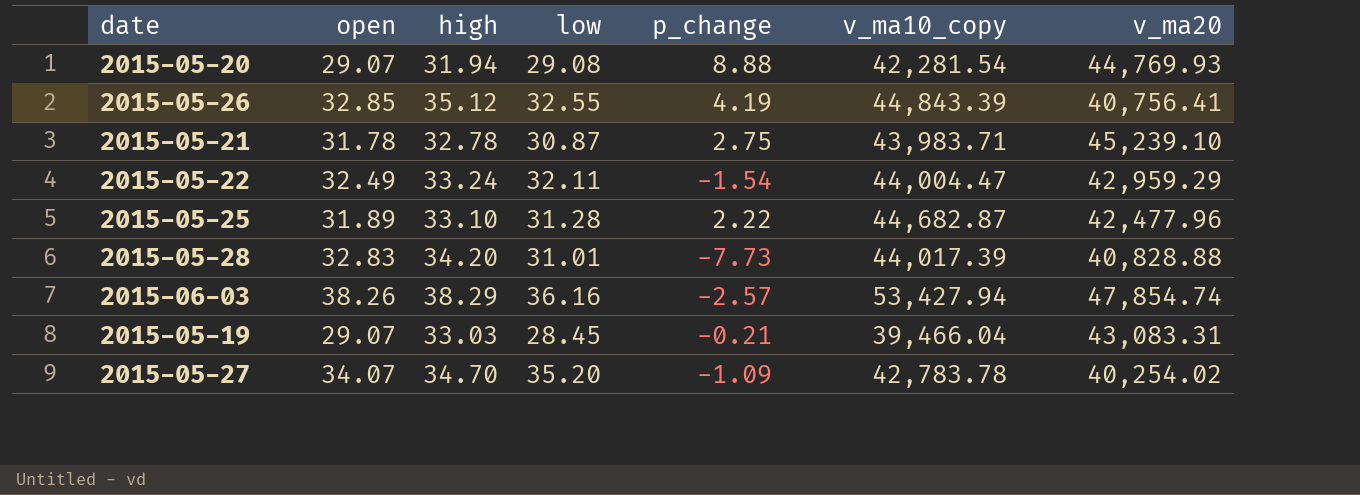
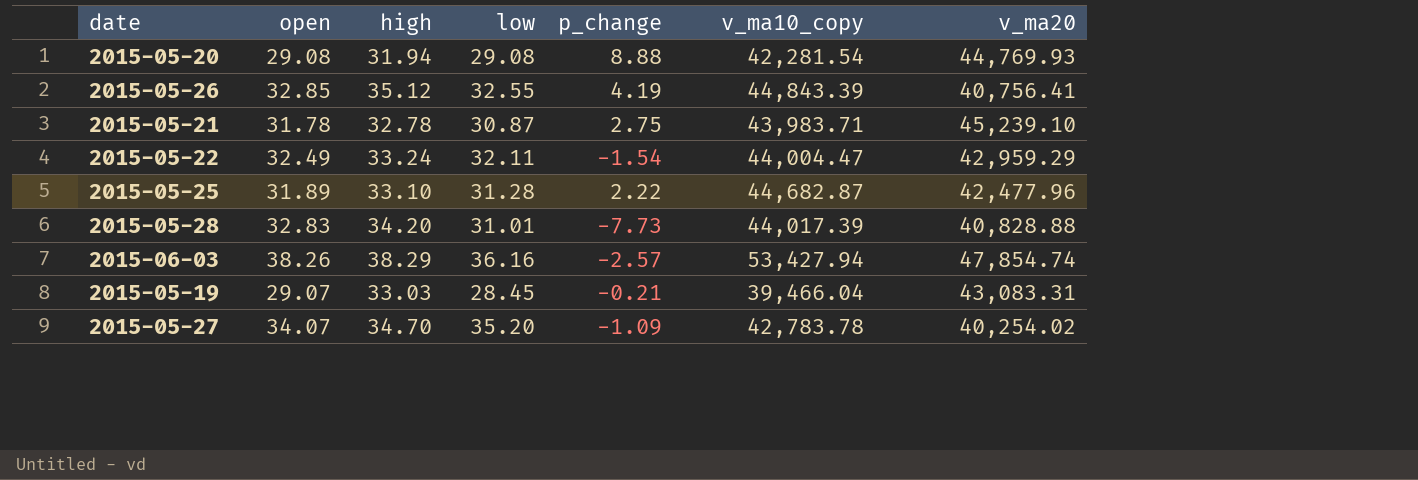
2015-05-20 | open: 29.07 -> 29.08

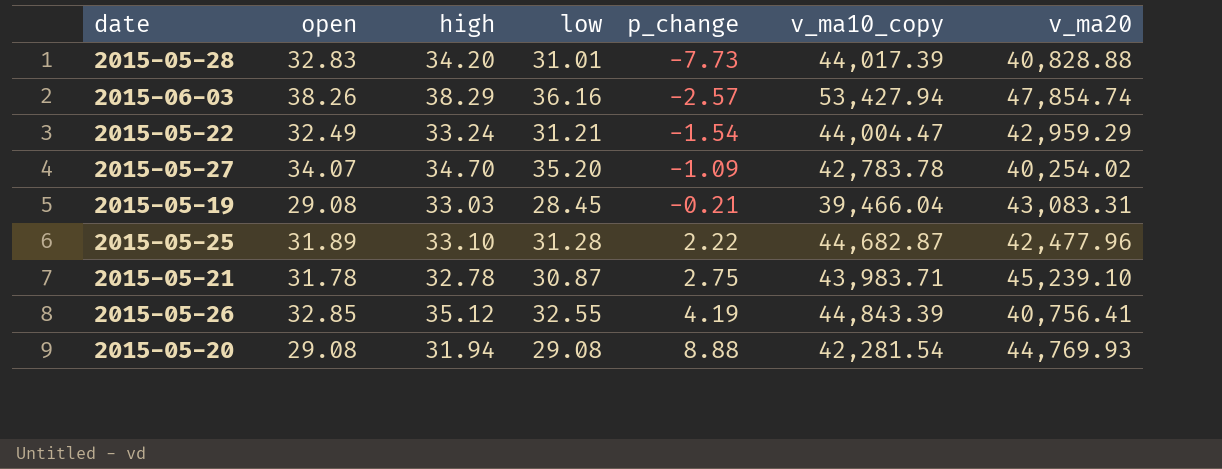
row order: none -> p_change ascending
2015-05-22 | low: 32.11 -> 31.21
2015-05-19 | open: 29.07 -> 29.08

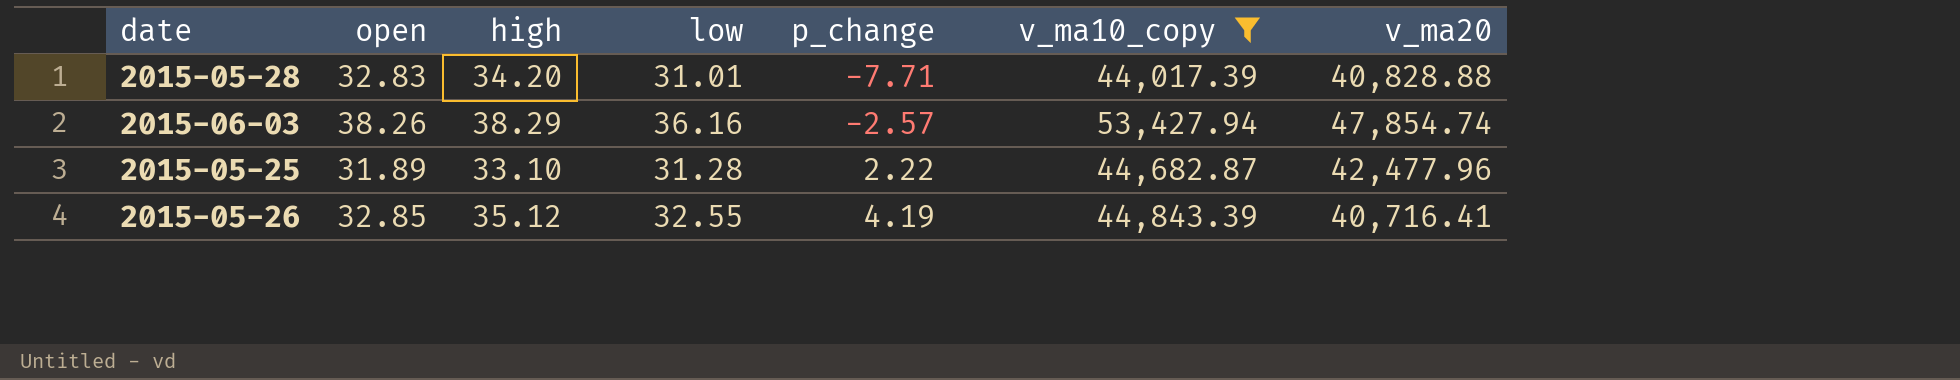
filter: none -> v_ma10_copy >= 44,017.39
2015-05-28 | p_change: -7.73 -> -7.71
2015-05-26 | v_ma20: 40,756.41 -> 40,716.41

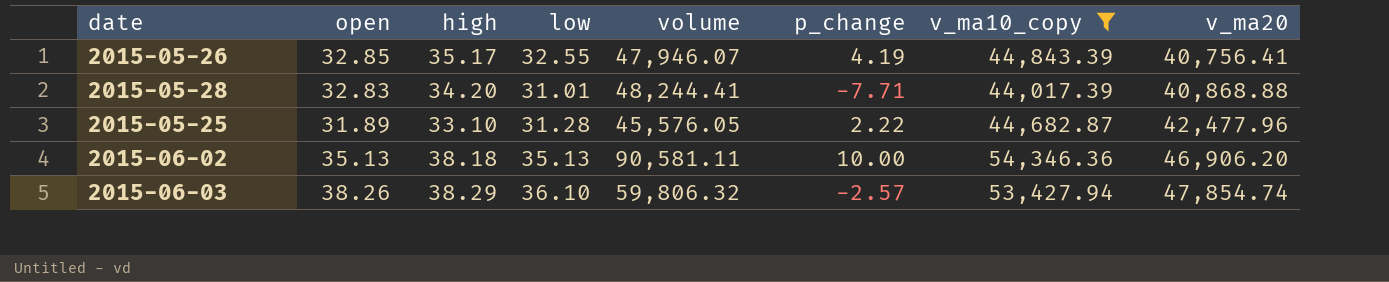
row order: p_change ascending -> v_ma20 ascending
column volume | position: none -> 5
2015-05-26 | high: 35.12 -> 35.17
2015-05-26 | v_ma20: 40,716.41 -> 40,756.41
2015-05-28 | v_ma20: 40,828.88 -> 40,868.88
row 2015-06-02: none -> 35.13 | 38.18 | 35.13 | 90,581.11 | 10.00 | 54,346.36 | 46,906.20
2015-06-03 | low: 36.16 -> 36.10

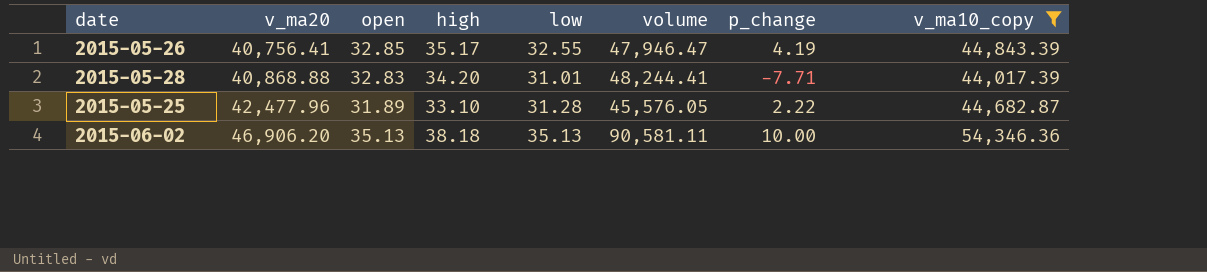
column v_ma20 | position: 8 -> 2
row 2015-06-03: 38.26 | 38.29 | 36.10 | 59,806.32 | -2.57 | 53,427.94 | 47,854.74 -> none
2015-05-26 | volume: 47,946.07 -> 47,946.47

